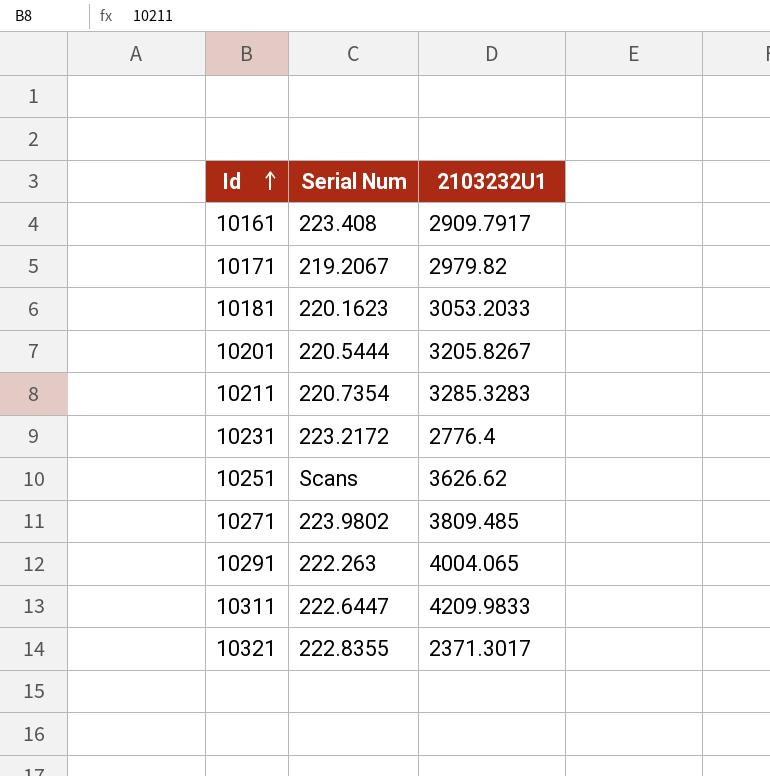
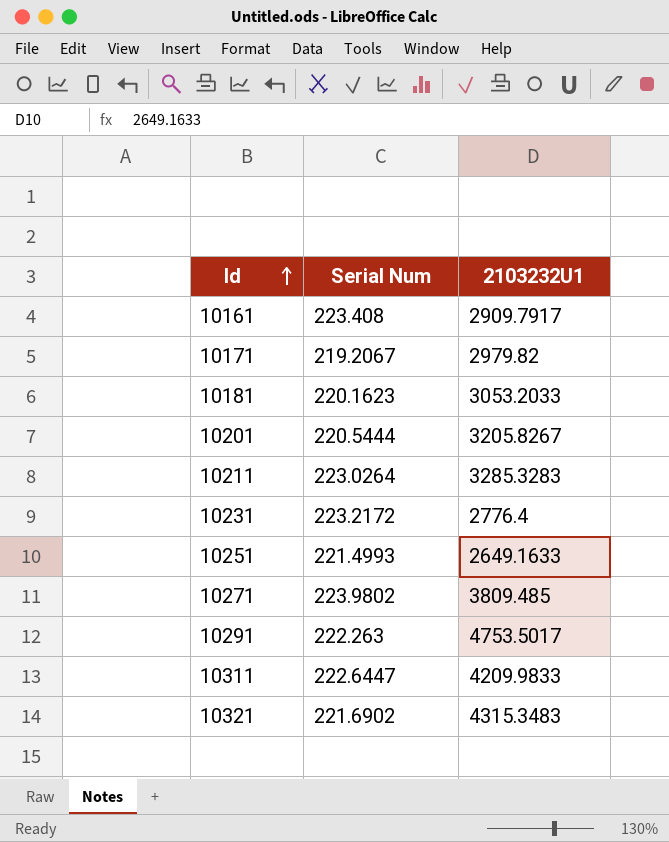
10211 | Serial Num: 220.7354 -> 223.0264
10251 | Serial Num: Scans -> 221.4993
10251 | 2103232U1: 3626.62 -> 2649.1633
10291 | 2103232U1: 4004.065 -> 4753.5017
10321 | Serial Num: 222.8355 -> 221.6902
10321 | 2103232U1: 2371.3017 -> 4315.3483

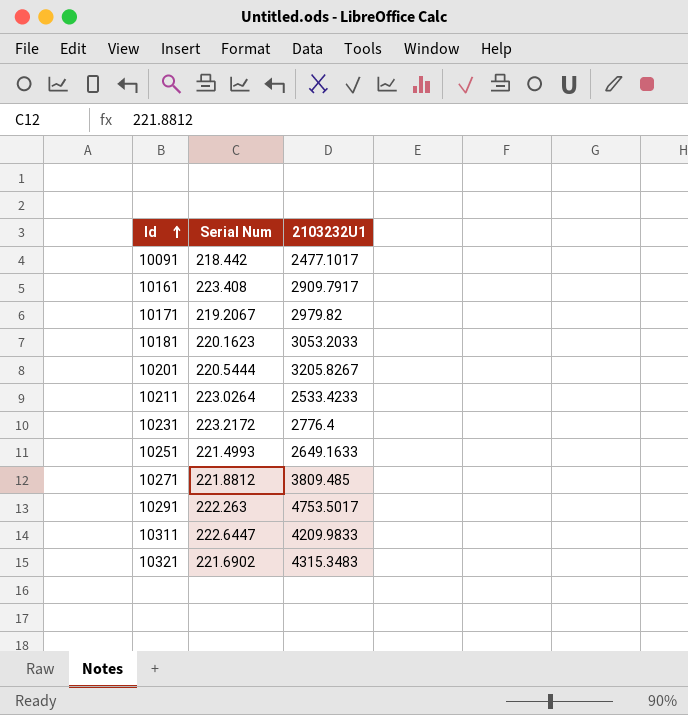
row 10091: none -> 218.442 | 2477.1017
10211 | 2103232U1: 3285.3283 -> 2533.4233
10271 | Serial Num: 223.9802 -> 221.8812

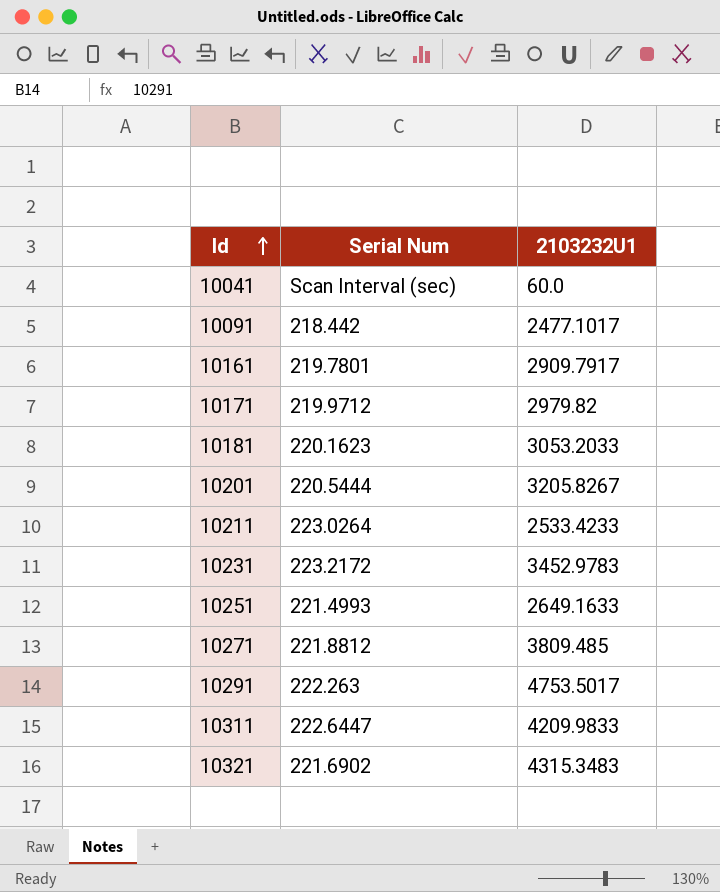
row 10041: none -> Scan Interval (sec) | 60.0
10161 | Serial Num: 223.408 -> 219.7801
10171 | Serial Num: 219.2067 -> 219.9712
10231 | 2103232U1: 2776.4 -> 3452.9783

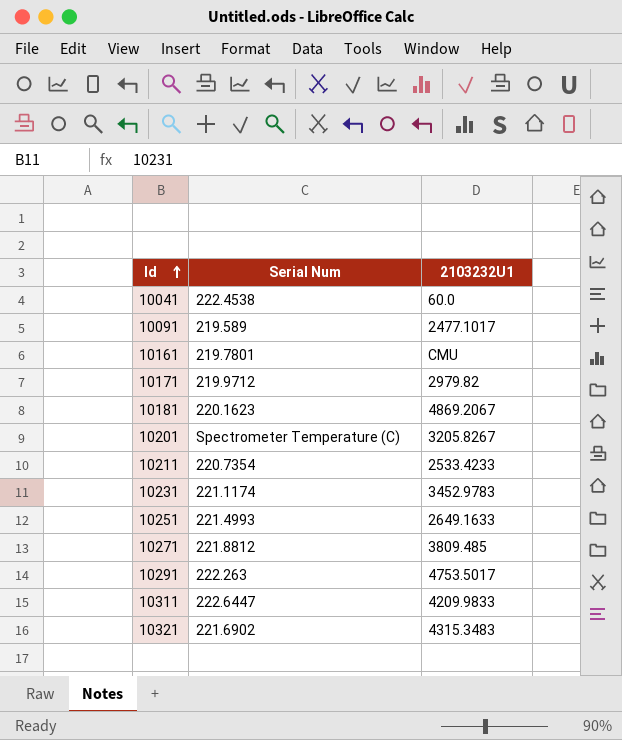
10041 | Serial Num: Scan Interval (sec) -> 222.4538
10091 | Serial Num: 218.442 -> 219.589
10161 | 2103232U1: 2909.7917 -> CMU
10181 | 2103232U1: 3053.2033 -> 4869.2067
10201 | Serial Num: 220.5444 -> Spectrometer Temperature (C)
10211 | Serial Num: 223.0264 -> 220.7354
10231 | Serial Num: 223.2172 -> 221.1174

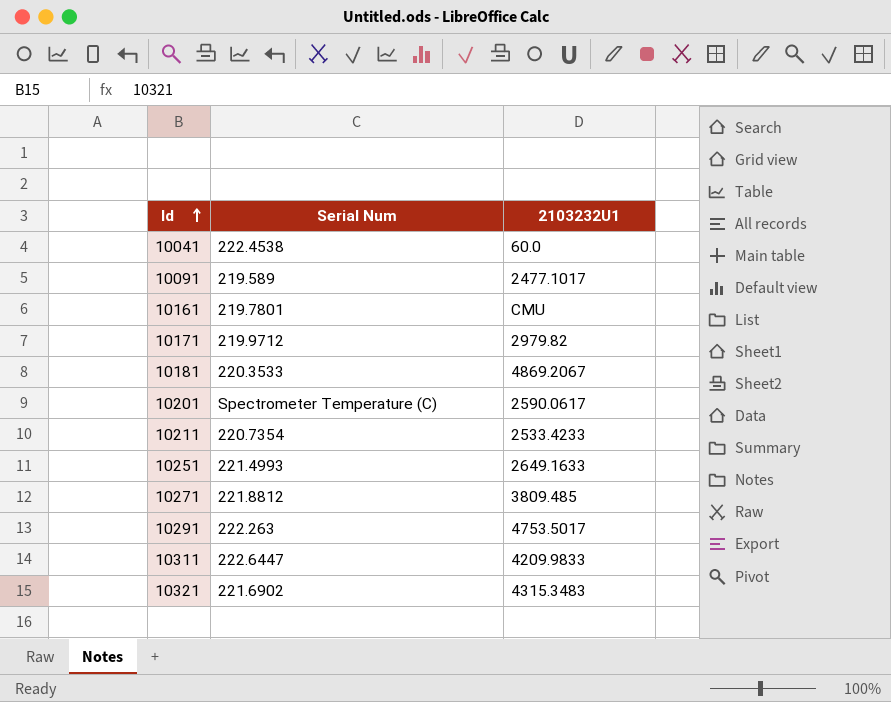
row 10231: 221.1174 | 3452.9783 -> none
10181 | Serial Num: 220.1623 -> 220.3533
10201 | 2103232U1: 3205.8267 -> 2590.0617

